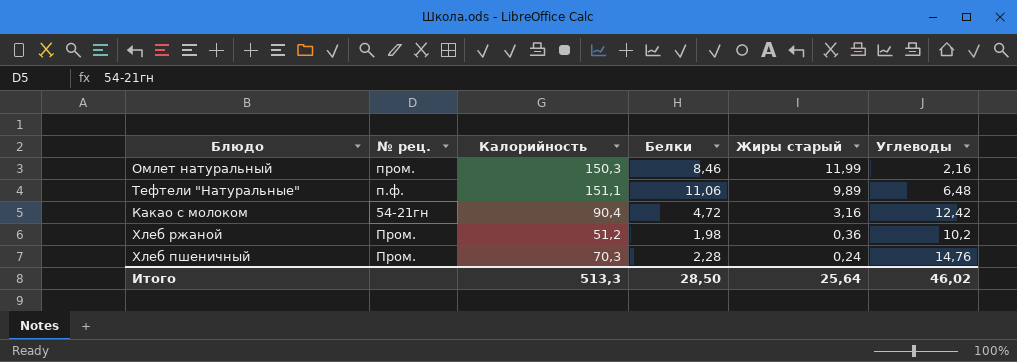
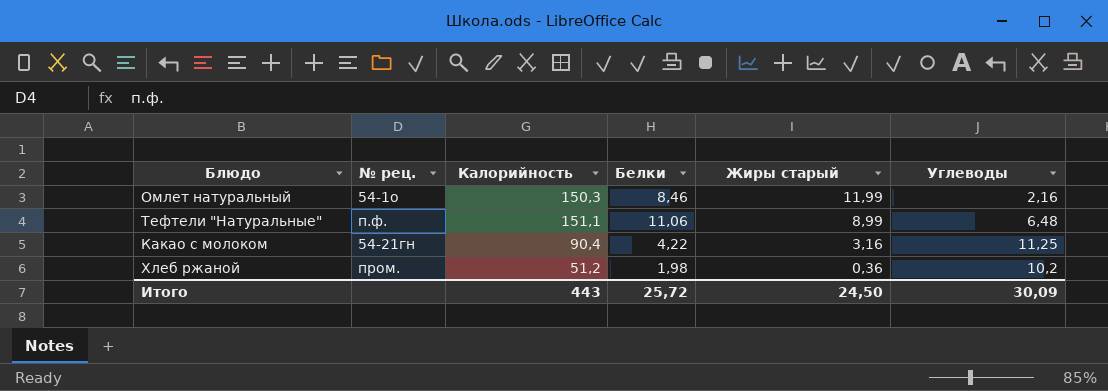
row Хлеб пшеничный: Пром. | 70,3 | 2,28 | 0,24 | 14,76 -> none
Омлет натуральный | № рец.: пром. -> 54-1о
Тефтели "Натуральные" | Жиры старый: 9,89 -> 8,99
Какао с молоком | Белки: 4,72 -> 4,22
Какао с молоком | Углеводы: 12,42 -> 11,25
Хлеб ржаной | № рец.: Пром. -> пром.
Итого | Калорийность: 513,3 -> 443
Итого | Белки: 28,50 -> 25,72
Итого | Жиры старый: 25,64 -> 24,50
Итого | Углеводы: 46,02 -> 30,09

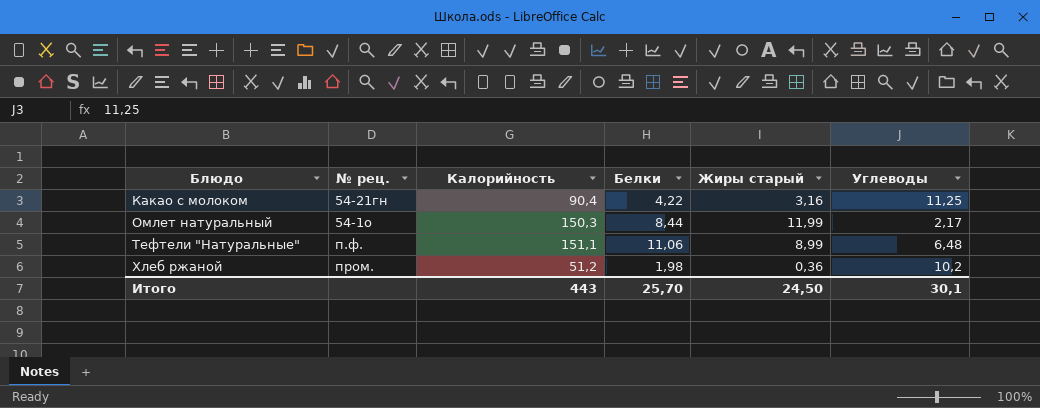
row order: Жиры старый descending -> Блюдо ascending
Омлет натуральный | Белки: 8,46 -> 8,44
Омлет натуральный | Углеводы: 2,16 -> 2,17
Итого | Белки: 25,72 -> 25,70
Итого | Углеводы: 30,09 -> 30,1

